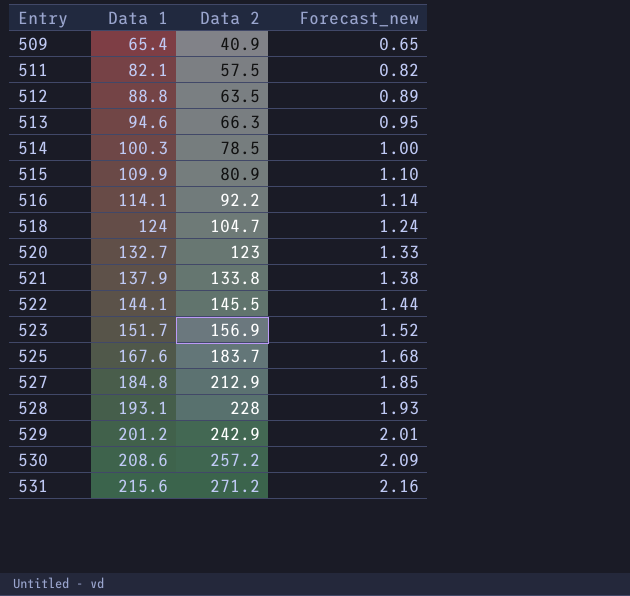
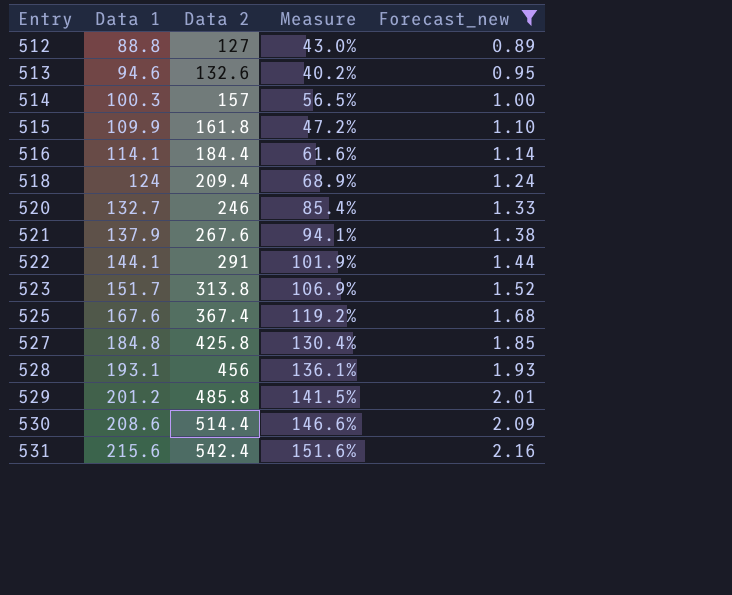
filter: none -> Forecast_new >= 0.89
column Measure | formula: none -> ([Data 2] - [Data 1]) / [Data 1]
512 | Data 2: 63.5 -> 127
513 | Data 2: 66.3 -> 132.6
514 | Data 2: 78.5 -> 157
515 | Data 2: 80.9 -> 161.8
516 | Data 2: 92.2 -> 184.4
518 | Data 2: 104.7 -> 209.4
520 | Data 2: 123 -> 246
521 | Data 2: 133.8 -> 267.6
522 | Data 2: 145.5 -> 291
523 | Data 2: 156.9 -> 313.8
525 | Data 2: 183.7 -> 367.4
527 | Data 2: 212.9 -> 425.8
528 | Data 2: 228 -> 456
529 | Data 2: 242.9 -> 485.8
530 | Data 2: 257.2 -> 514.4
531 | Data 2: 271.2 -> 542.4

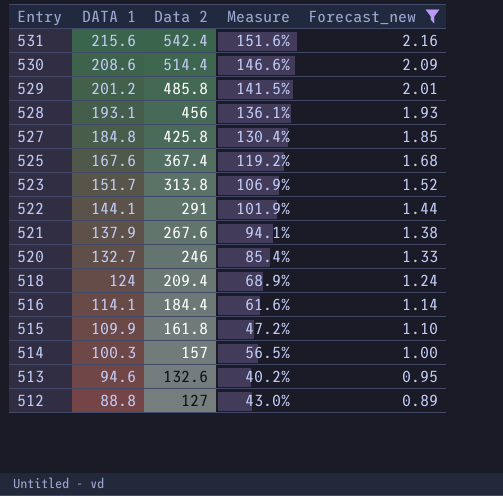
row order: Entry ascending -> Entry descending
column name: Data 1 -> DATA 1

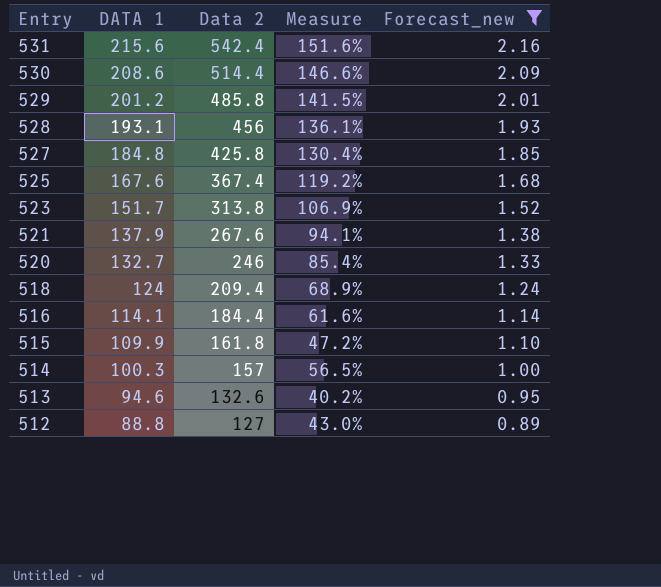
row 522: 144.1 | 291 | 101.9% | 1.44 -> none

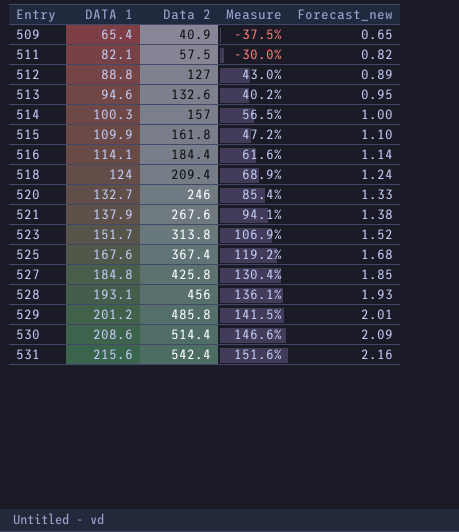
filter: Forecast_new >= 0.89 -> none
row order: Entry descending -> Entry ascending

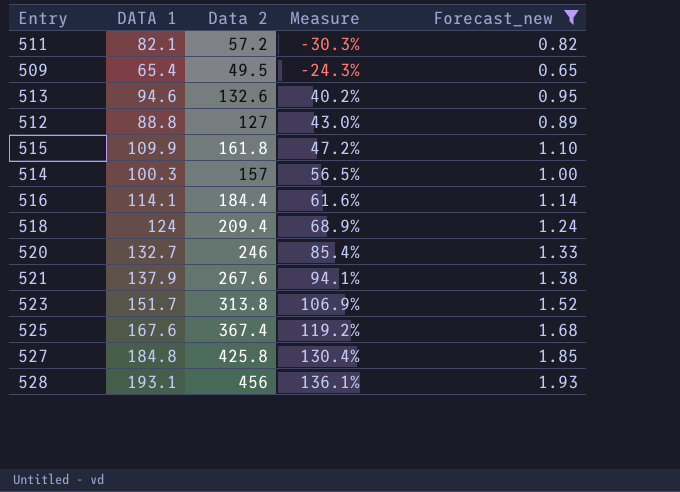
filter: none -> Forecast_new <= 1.93
row order: Entry ascending -> Measure ascending
511 | Data 2: 57.5 -> 57.2
511 | Measure: -30.0% -> -30.3%
509 | Data 2: 40.9 -> 49.5
509 | Measure: -37.5% -> -24.3%

